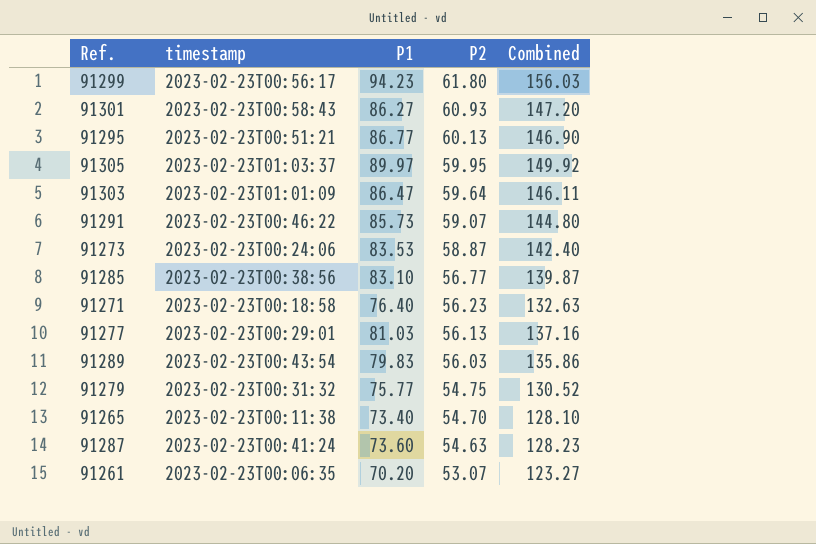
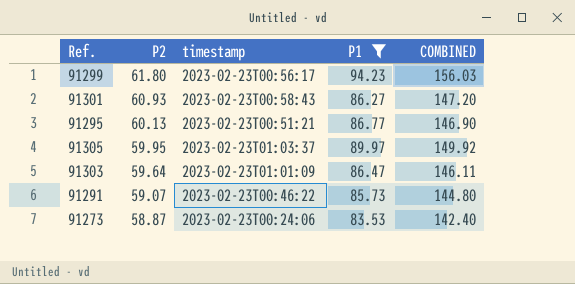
filter: none -> P1 >= 83.53
column P2 | position: 4 -> 2
column name: Combined -> COMBINED

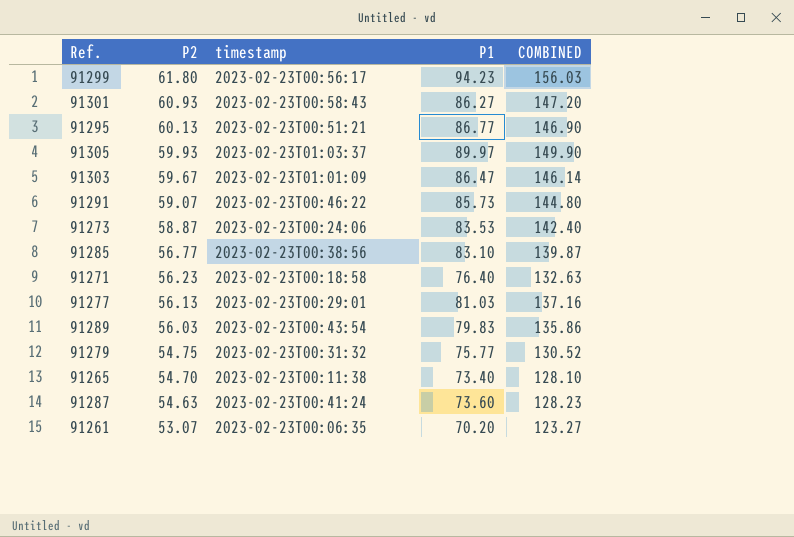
filter: P1 >= 83.53 -> none
91305 | P2: 59.95 -> 59.93
91305 | COMBINED: 149.92 -> 149.90
91303 | P2: 59.64 -> 59.67
91303 | COMBINED: 146.11 -> 146.14

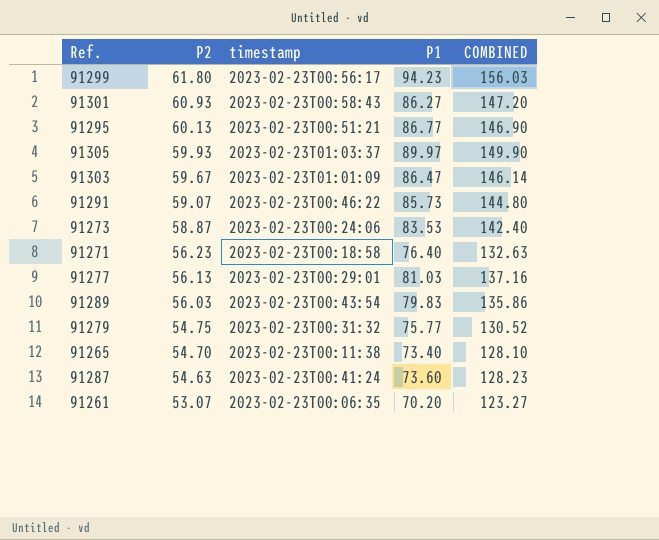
row 91285: 56.77 | 2023-02-23T00:38:56 | 83.10 | 139.87 -> none

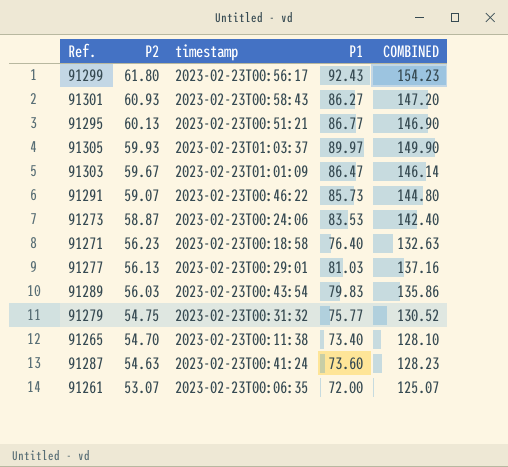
91299 | P1: 94.23 -> 92.43
91299 | COMBINED: 156.03 -> 154.23
91261 | P1: 70.20 -> 72.00
91261 | COMBINED: 123.27 -> 125.07

